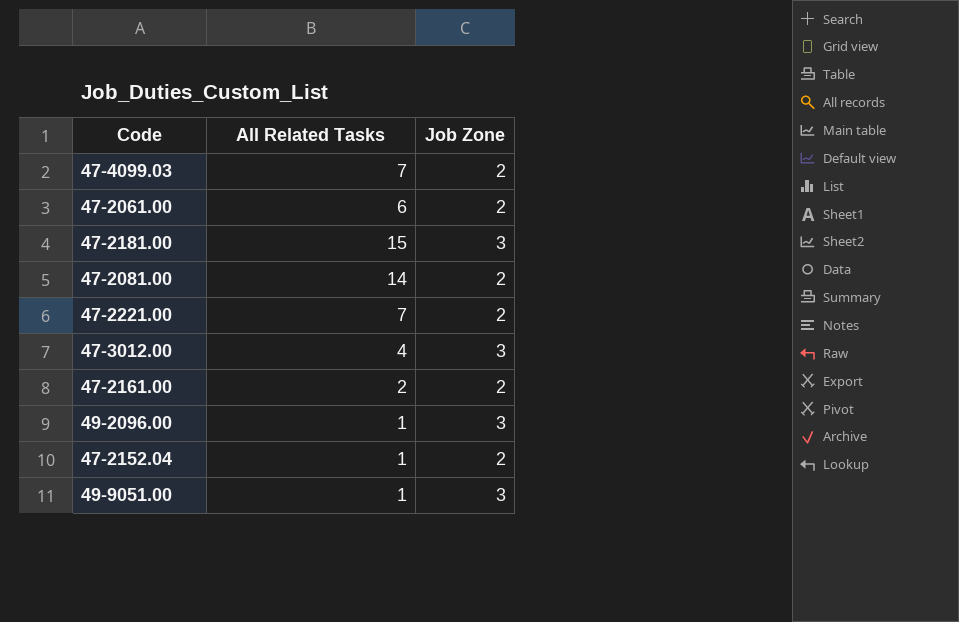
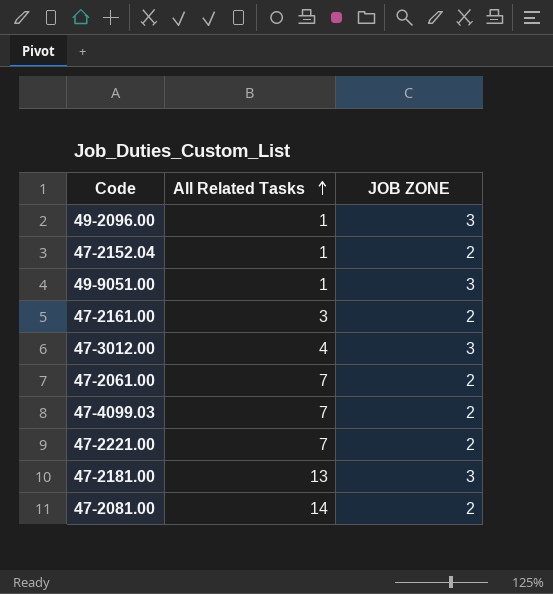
row order: none -> All Related Tasks ascending
column name: Job Zone -> JOB ZONE
47-2161.00 | All Related Tasks: 2 -> 3
47-2061.00 | All Related Tasks: 6 -> 7
47-2181.00 | All Related Tasks: 15 -> 13

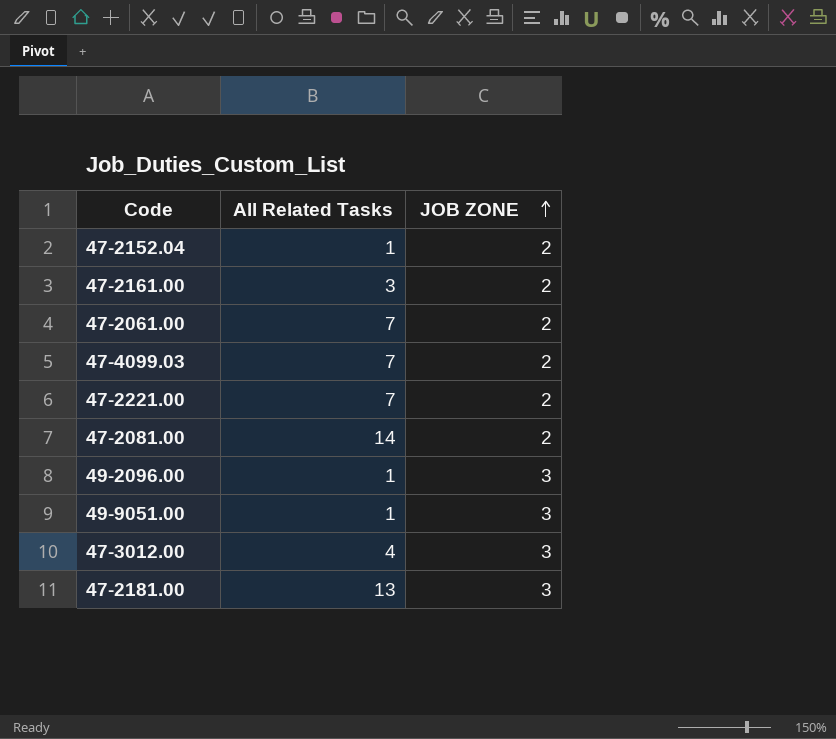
row order: All Related Tasks ascending -> JOB ZONE ascending

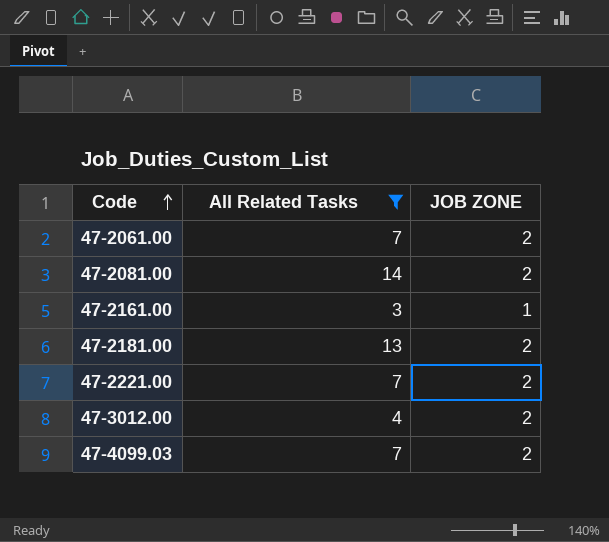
filter: none -> All Related Tasks != 1
row order: JOB ZONE ascending -> Code ascending
47-2161.00 | JOB ZONE: 2 -> 1
47-2181.00 | JOB ZONE: 3 -> 2
47-3012.00 | JOB ZONE: 3 -> 2

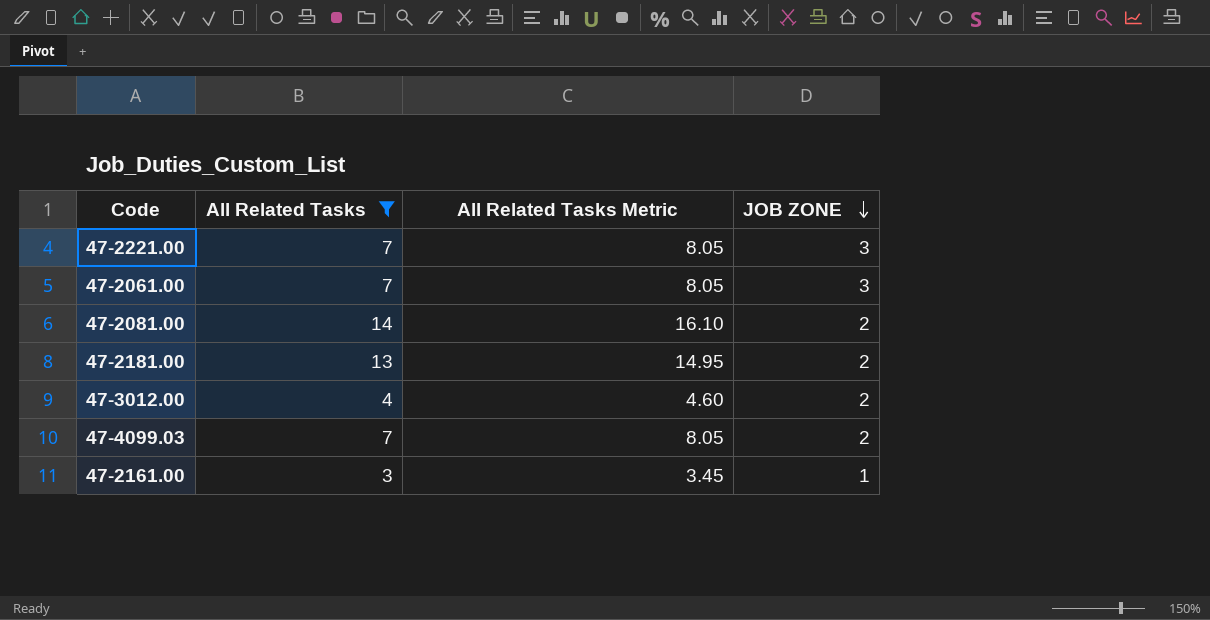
row order: Code ascending -> JOB ZONE descending
column All Related Tasks Metric | formula: none -> [All Related Tasks] * 1.15
47-2221.00 | JOB ZONE: 2 -> 3
47-2061.00 | JOB ZONE: 2 -> 3

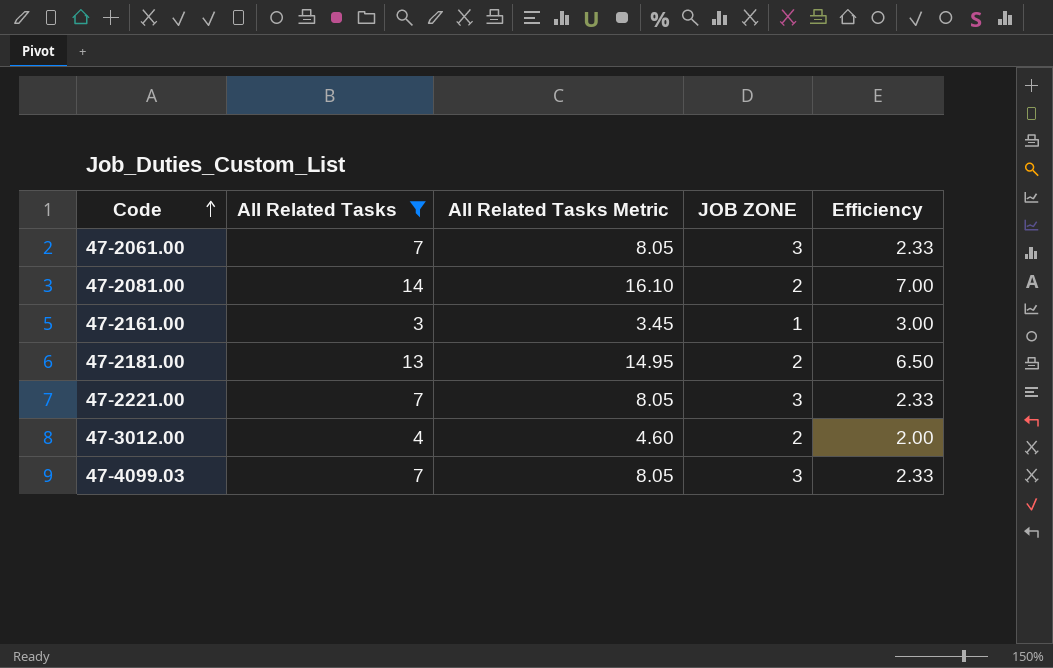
row order: JOB ZONE descending -> Code ascending
column Efficiency | formula: none -> [All Related Tasks] / [JOB ZONE]
47-4099.03 | JOB ZONE: 2 -> 3

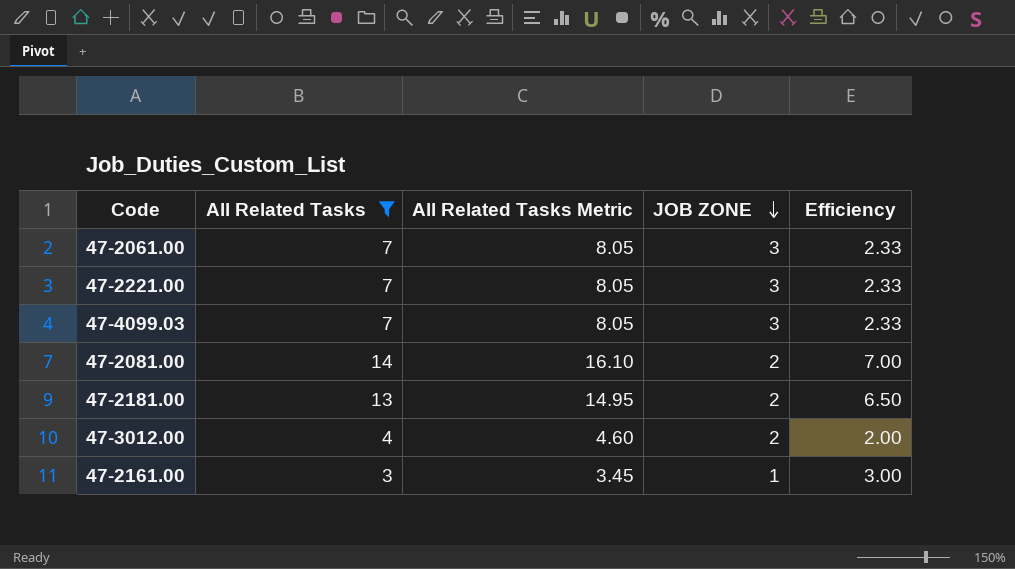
row order: Code ascending -> JOB ZONE descending

